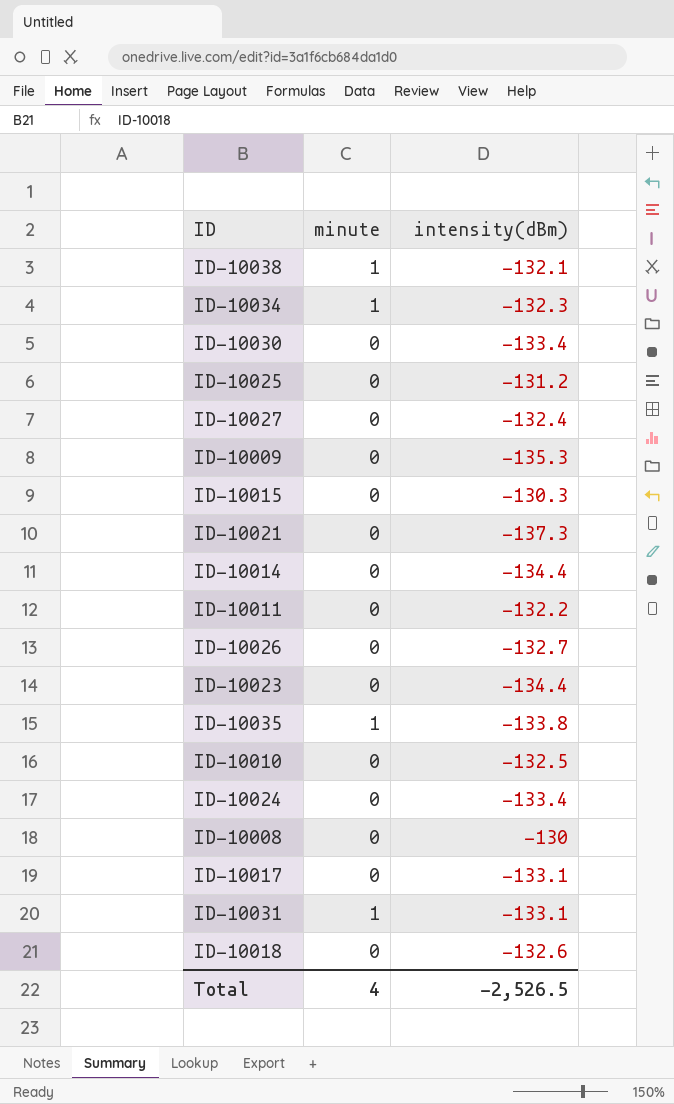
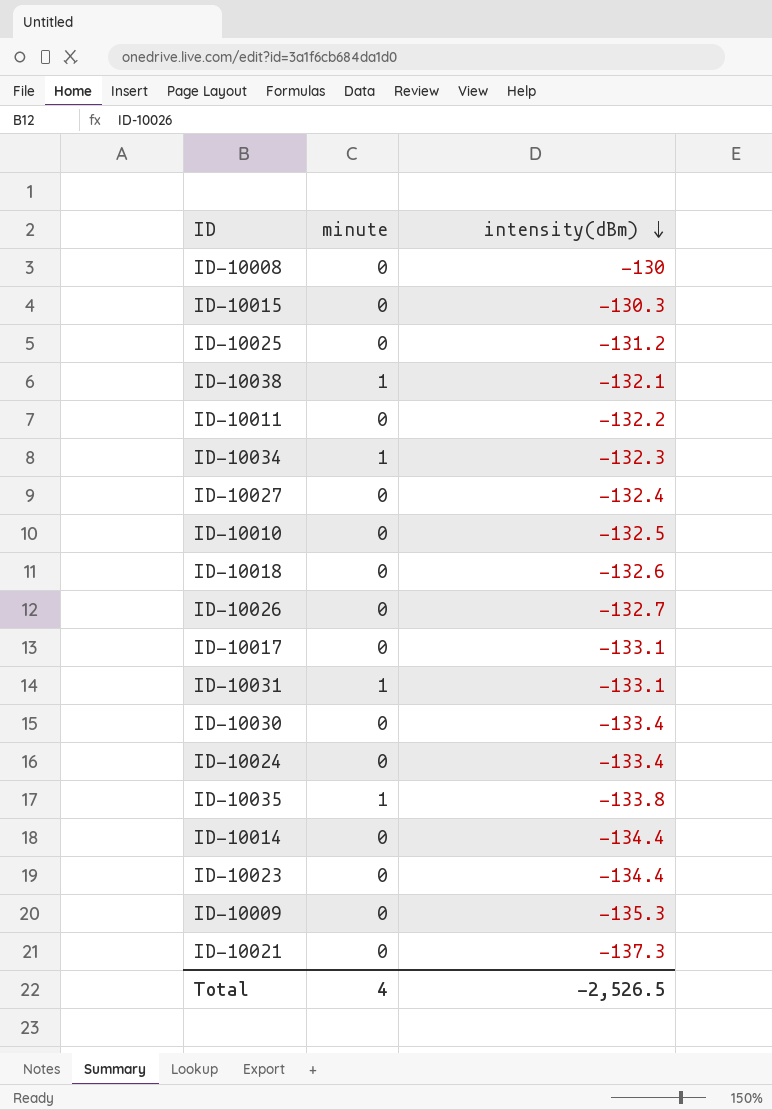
row order: none -> intensity(dBm) descending

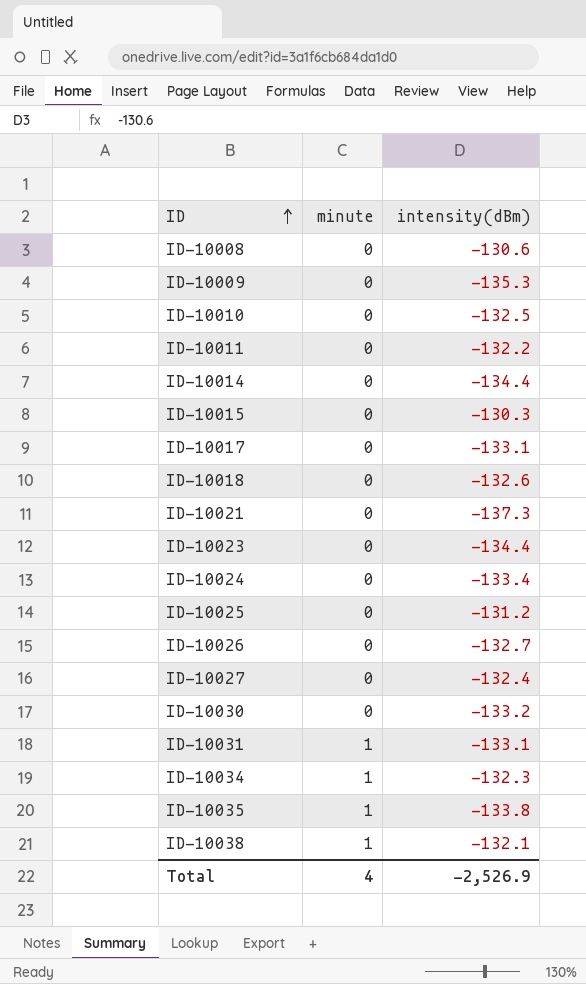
row order: intensity(dBm) descending -> ID ascending
ID-10008 | intensity(dBm): -130 -> -130.6
ID-10030 | intensity(dBm): -133.4 -> -133.2
Total | intensity(dBm): -2,526.5 -> -2,526.9

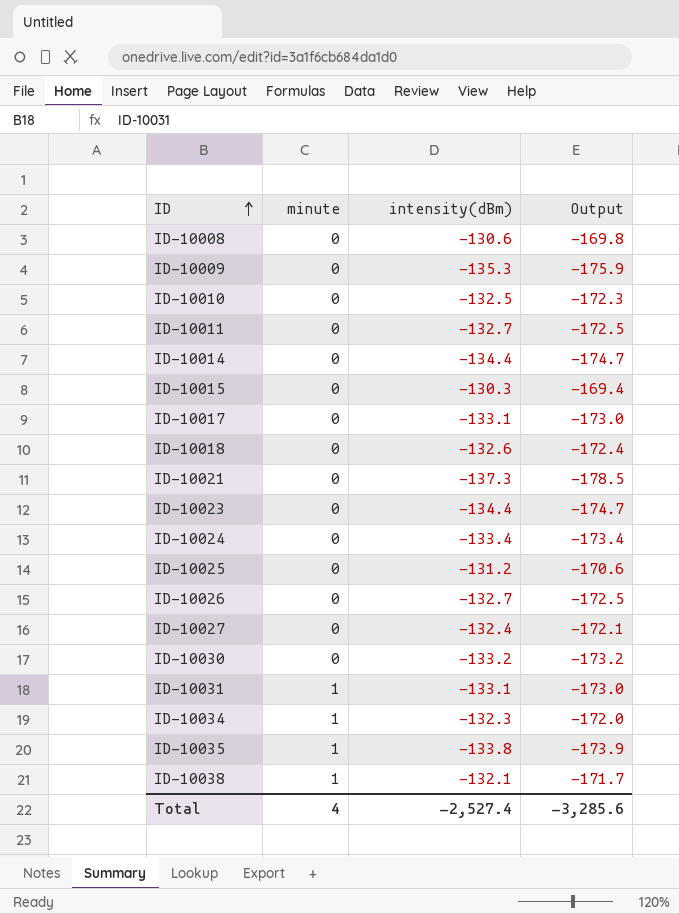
column Output | formula: none -> [intensity(dBm)] * 1.3
ID-10011 | intensity(dBm): -132.2 -> -132.7
Total | intensity(dBm): -2,526.9 -> -2,527.4

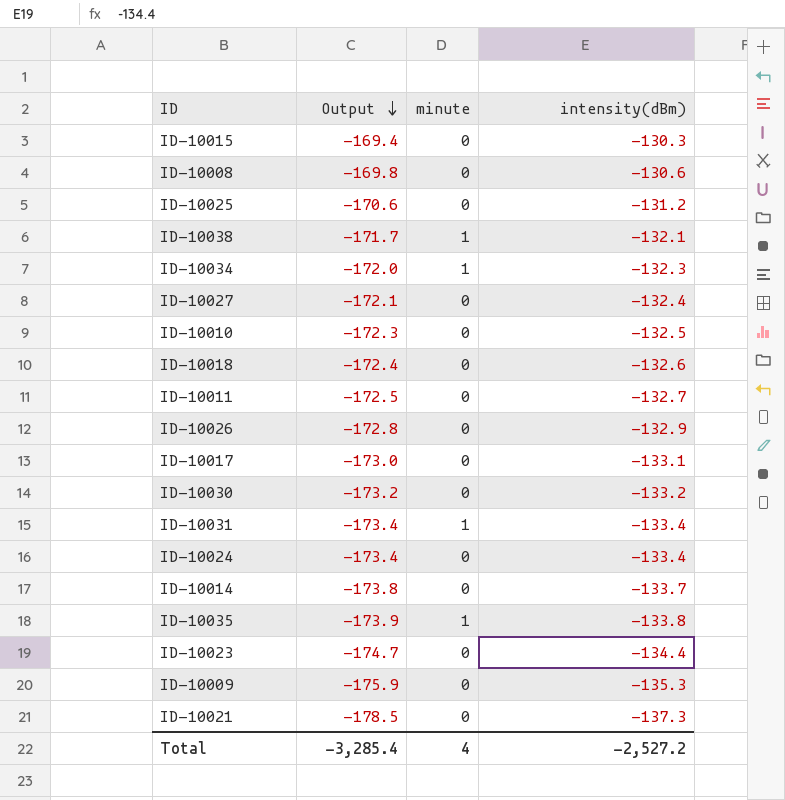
row order: ID ascending -> Output descending
column Output | position: 4 -> 2
ID-10026 | Output: -172.5 -> -172.8
ID-10026 | intensity(dBm): -132.7 -> -132.9
ID-10031 | Output: -173.0 -> -173.4
ID-10031 | intensity(dBm): -133.1 -> -133.4
ID-10014 | Output: -174.7 -> -173.8
ID-10014 | intensity(dBm): -134.4 -> -133.7
Total | Output: -3,285.6 -> -3,285.4
Total | intensity(dBm): -2,527.4 -> -2,527.2

